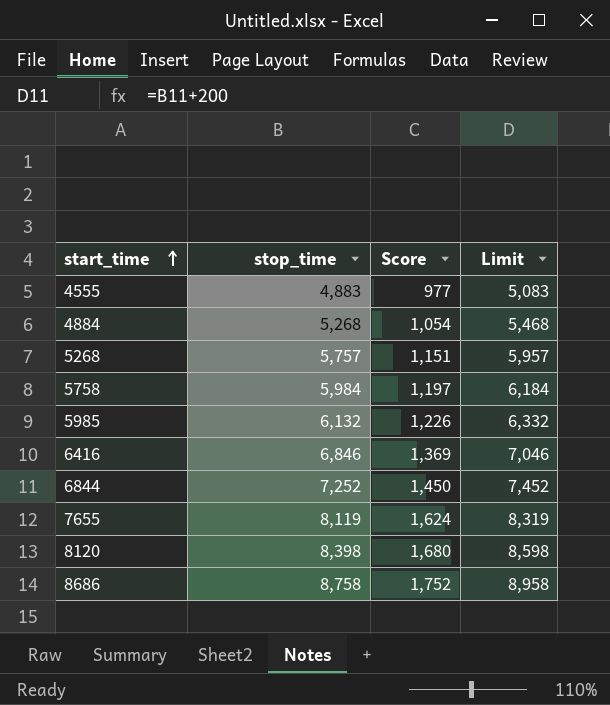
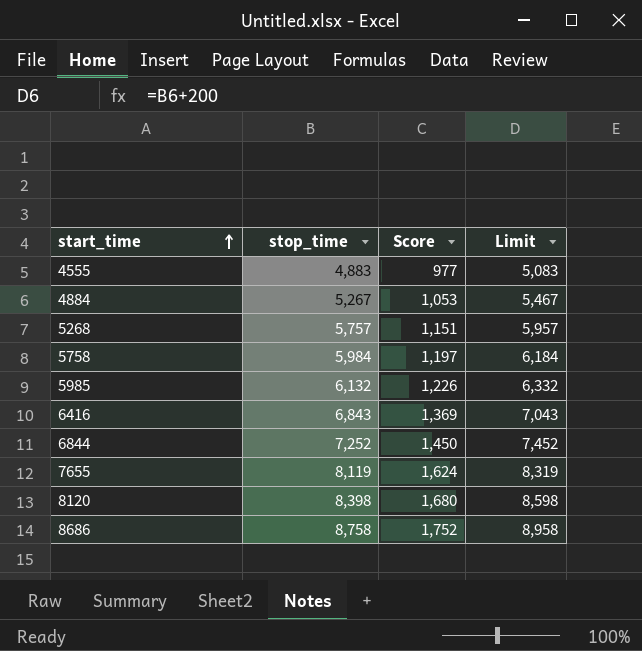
4884 | stop_time: 5,268 -> 5,267
4884 | Score: 1,054 -> 1,053
4884 | Limit: 5,468 -> 5,467
6416 | stop_time: 6,846 -> 6,843
6416 | Limit: 7,046 -> 7,043

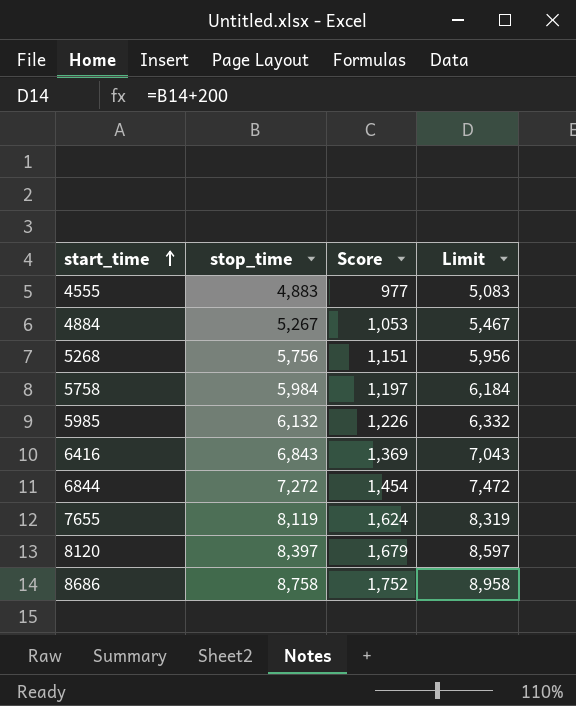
5268 | stop_time: 5,757 -> 5,756
5268 | Limit: 5,957 -> 5,956
6844 | stop_time: 7,252 -> 7,272
6844 | Score: 1,450 -> 1,454
6844 | Limit: 7,452 -> 7,472
8120 | stop_time: 8,398 -> 8,397
8120 | Score: 1,680 -> 1,679
8120 | Limit: 8,598 -> 8,597

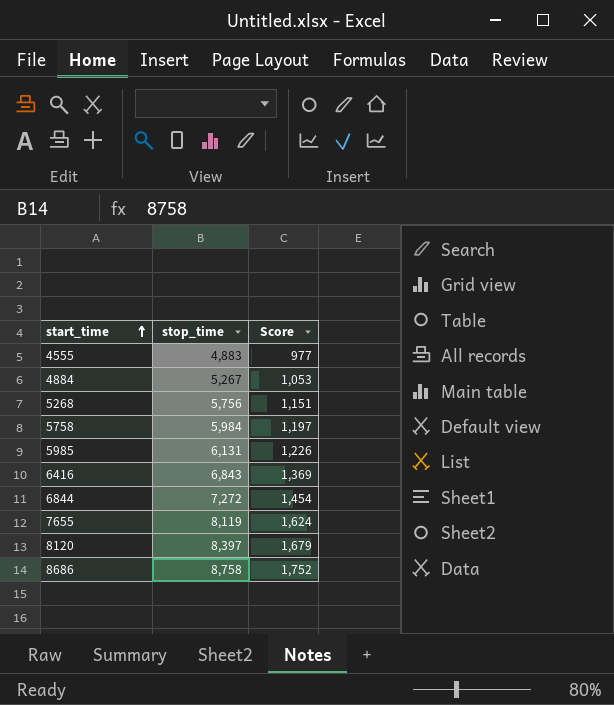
column Limit | formula: [stop_time] + 200 -> none
5985 | stop_time: 6,132 -> 6,131

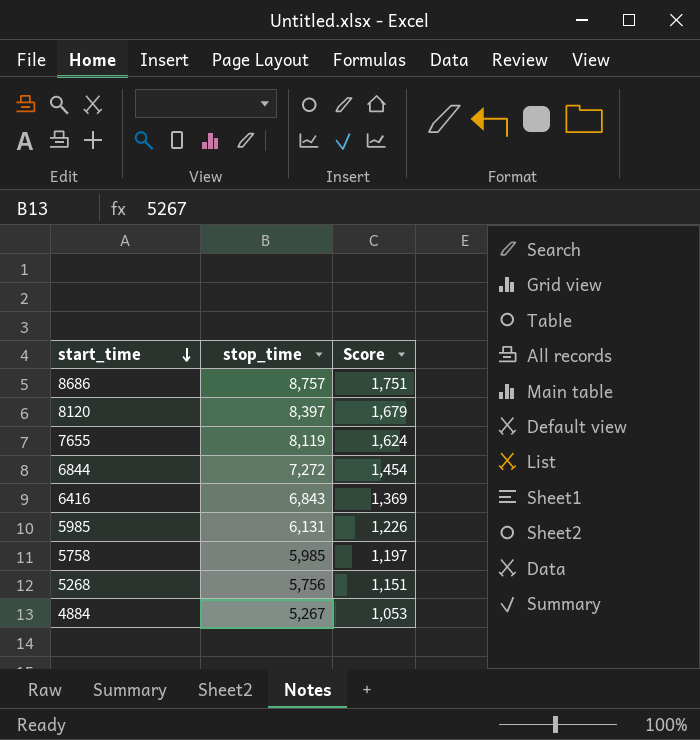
row order: start_time ascending -> start_time descending
row 4555: 4,883 | 977 -> none
8686 | stop_time: 8,758 -> 8,757
8686 | Score: 1,752 -> 1,751
5758 | stop_time: 5,984 -> 5,985

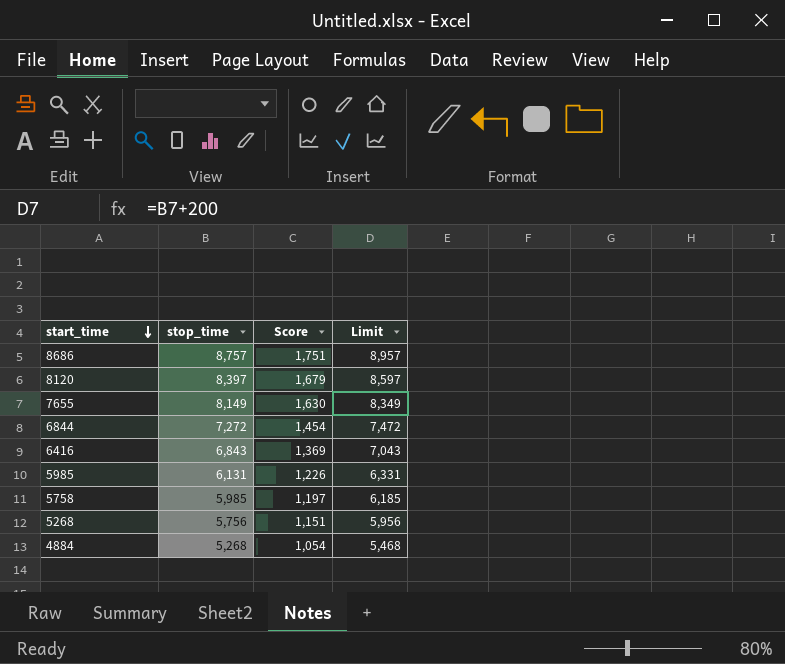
column Limit | formula: none -> [stop_time] + 200
7655 | stop_time: 8,119 -> 8,149
7655 | Score: 1,624 -> 1,630
4884 | stop_time: 5,267 -> 5,268
4884 | Score: 1,053 -> 1,054

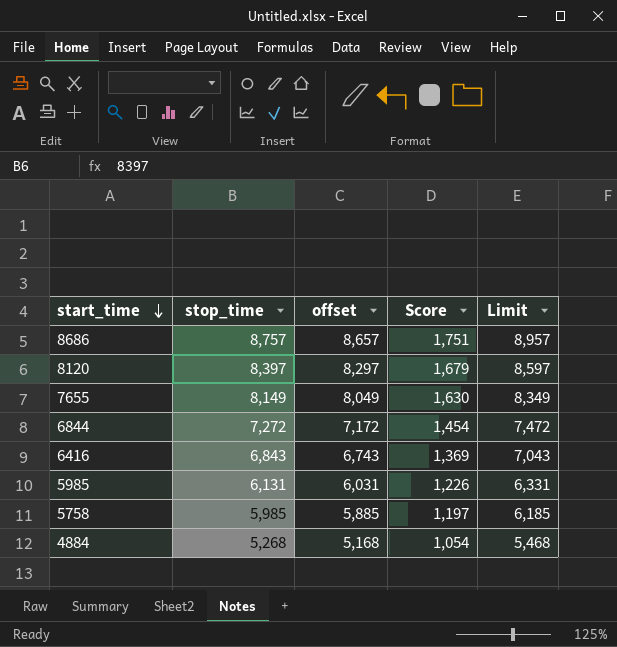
column offset | formula: none -> [stop_time] - 100
row 5268: 5,756 | 1,151 | 5,956 -> none

